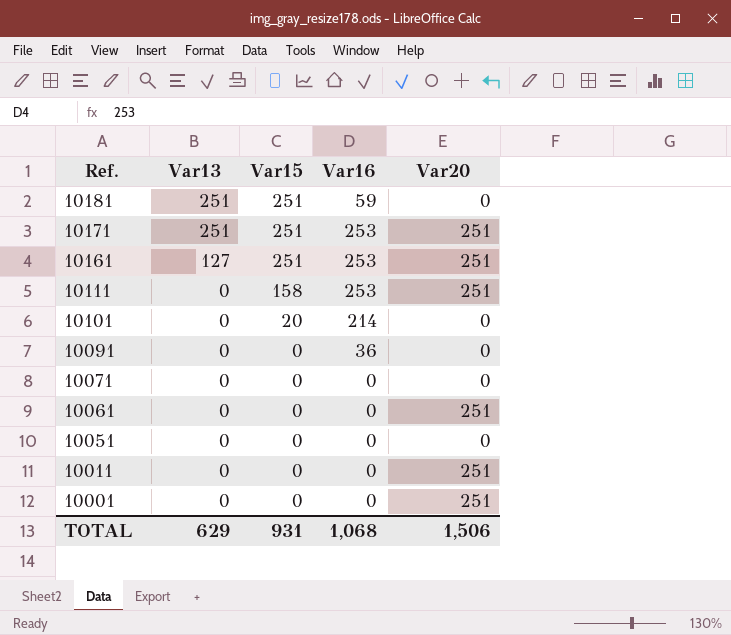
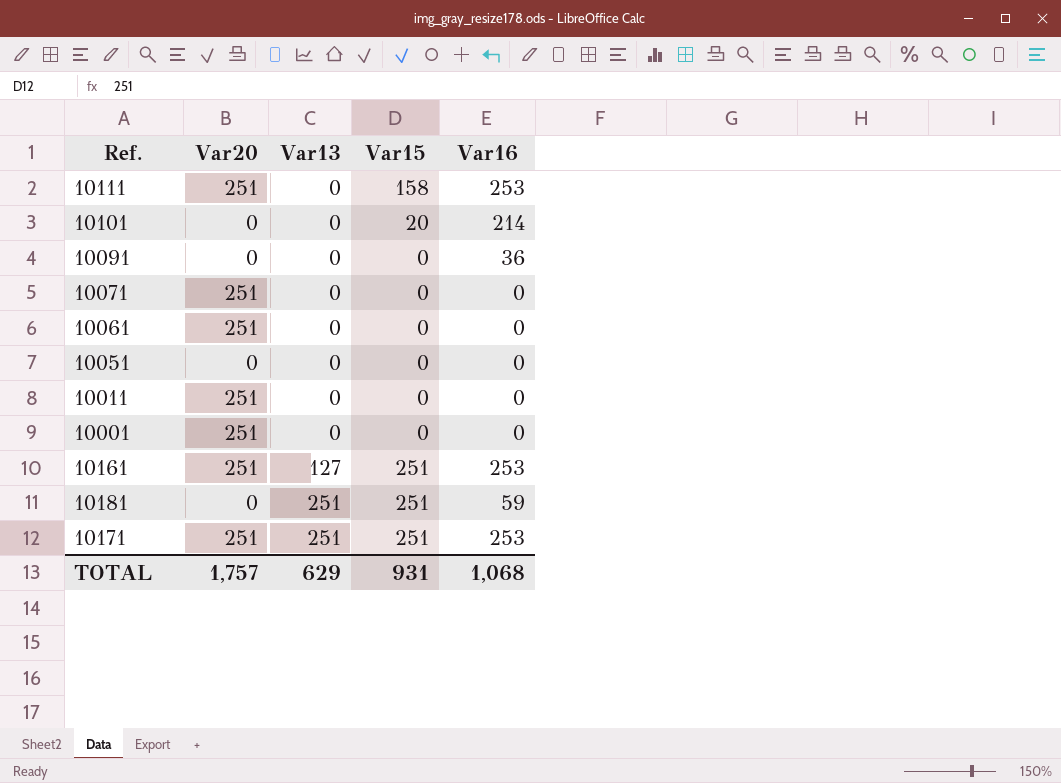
row order: Ref. descending -> Var13 ascending
column Var20 | position: 5 -> 2
10071 | Var20: 0 -> 251
TOTAL | Var20: 1,506 -> 1,757

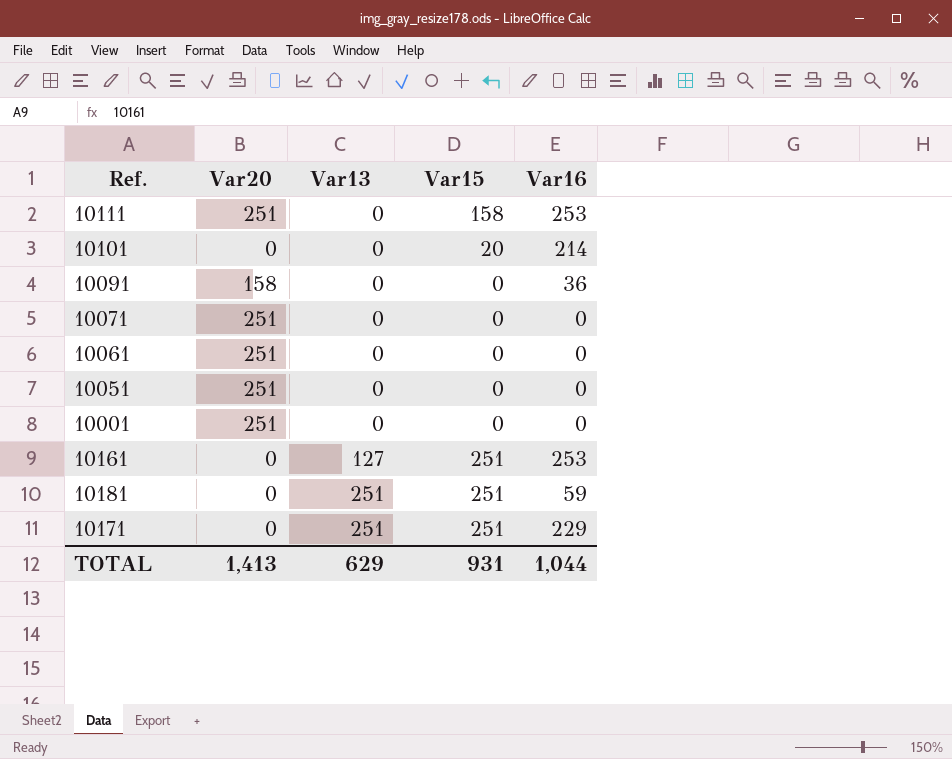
row 10011: 251 | 0 | 0 | 0 -> none
10091 | Var20: 0 -> 158
10051 | Var20: 0 -> 251
10161 | Var20: 251 -> 0
10171 | Var20: 251 -> 0
10171 | Var16: 253 -> 229
TOTAL | Var20: 1,757 -> 1,413
TOTAL | Var16: 1,068 -> 1,044

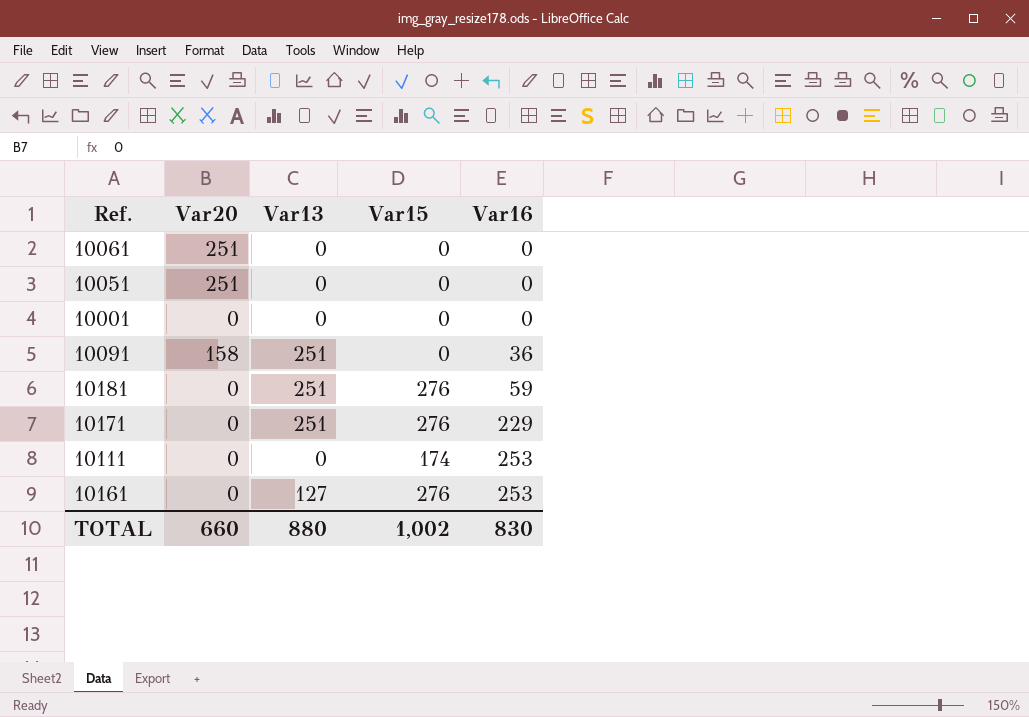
row order: Var13 ascending -> Var16 ascending
row 10101: 0 | 0 | 20 | 214 -> none
row 10071: 251 | 0 | 0 | 0 -> none
10001 | Var20: 251 -> 0
10091 | Var13: 0 -> 251
10181 | Var15: 251 -> 276
10171 | Var15: 251 -> 276
10111 | Var20: 251 -> 0
10111 | Var15: 158 -> 174
10161 | Var15: 251 -> 276
TOTAL | Var20: 1,413 -> 660
TOTAL | Var13: 629 -> 880
TOTAL | Var15: 931 -> 1,002
TOTAL | Var16: 1,044 -> 830

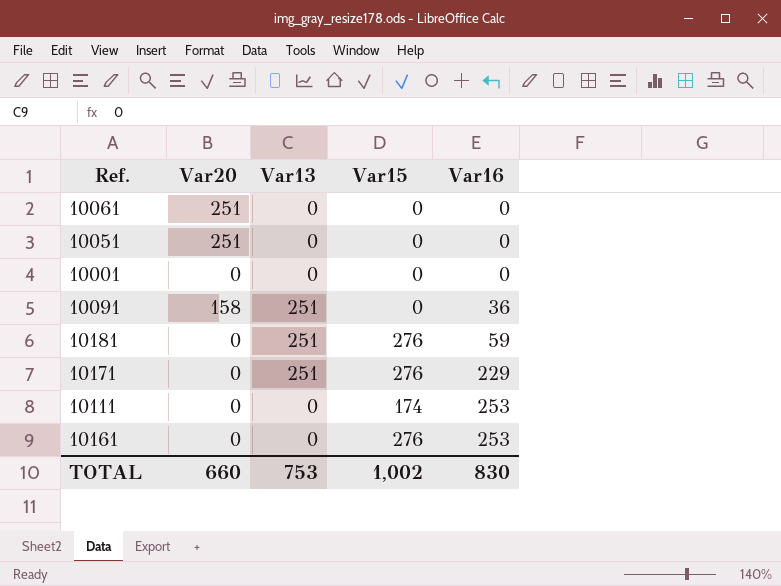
10161 | Var13: 127 -> 0
TOTAL | Var13: 880 -> 753

